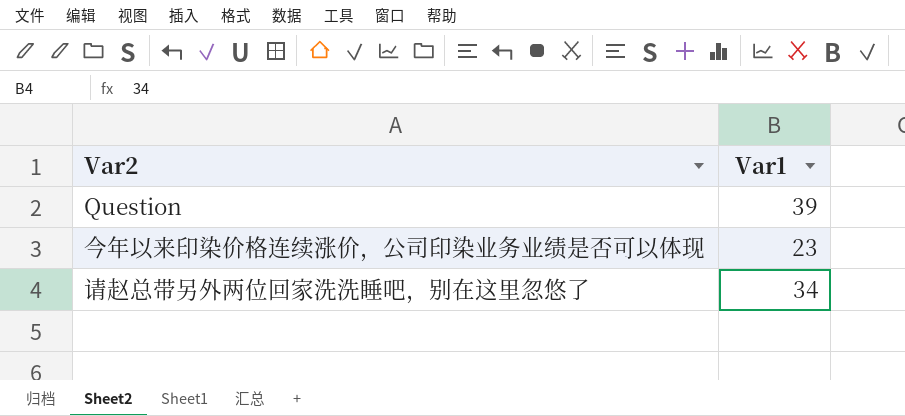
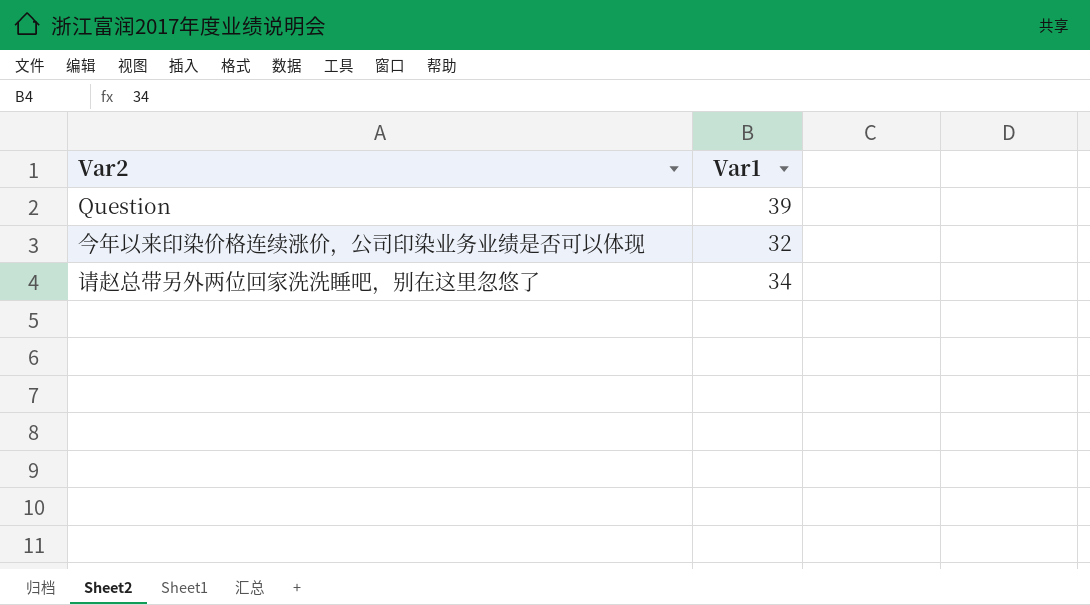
今年以来印染价格连续涨价，公司印染业务业绩是否可以体现 | Var1: 23 -> 32

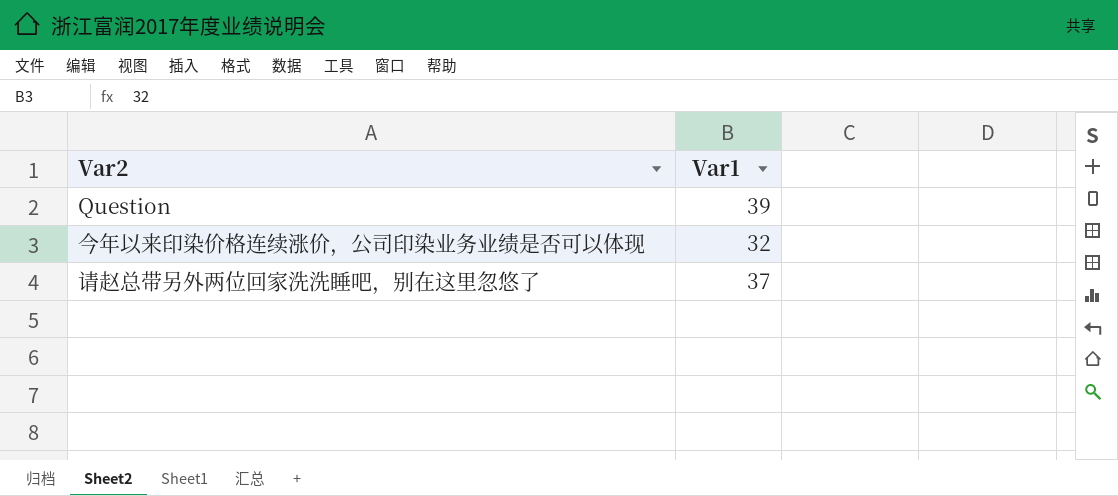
请赵总带另外两位回家洗洗睡吧，别在这里忽悠了 | Var1: 34 -> 37

